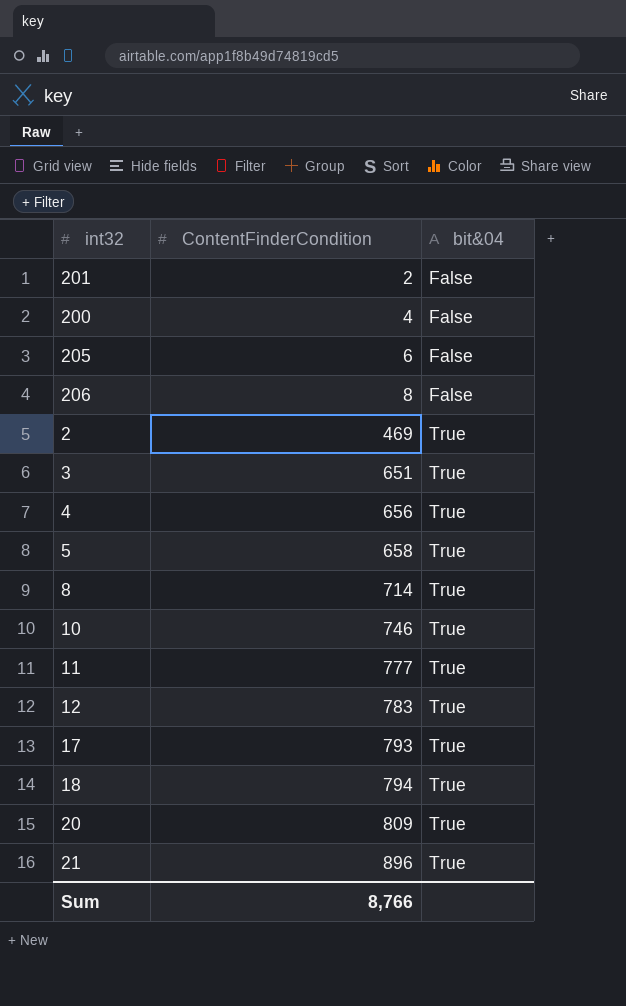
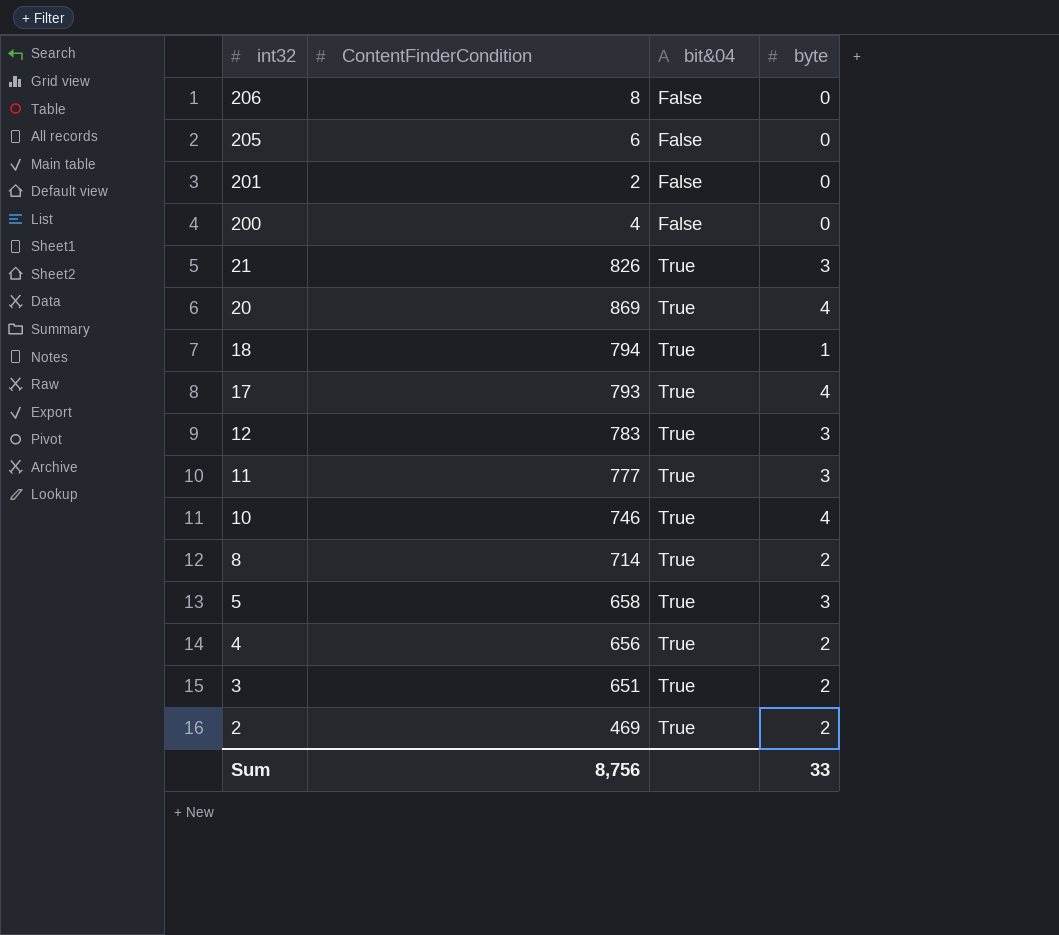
row order: ContentFinderCondition ascending -> int32 descending
column byte | position: none -> 4
21 | ContentFinderCondition: 896 -> 826
20 | ContentFinderCondition: 809 -> 869
Sum | ContentFinderCondition: 8,766 -> 8,756

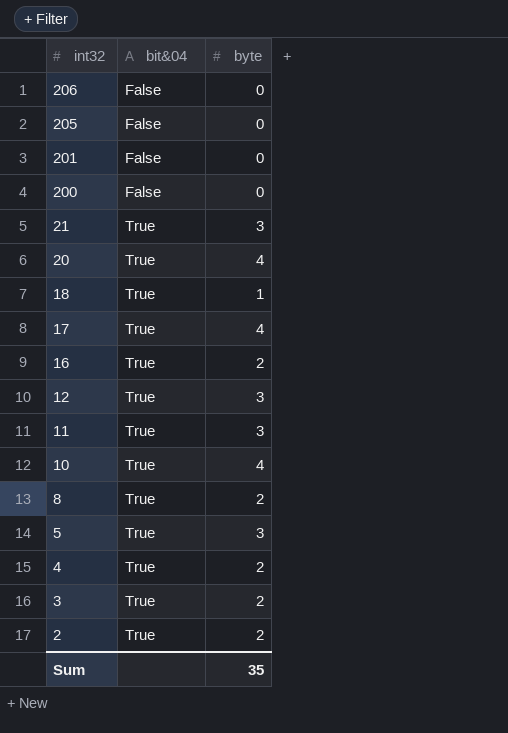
column ContentFinderCondition | position: 2 -> none
row 16: none -> True | 2
Sum | byte: 33 -> 35

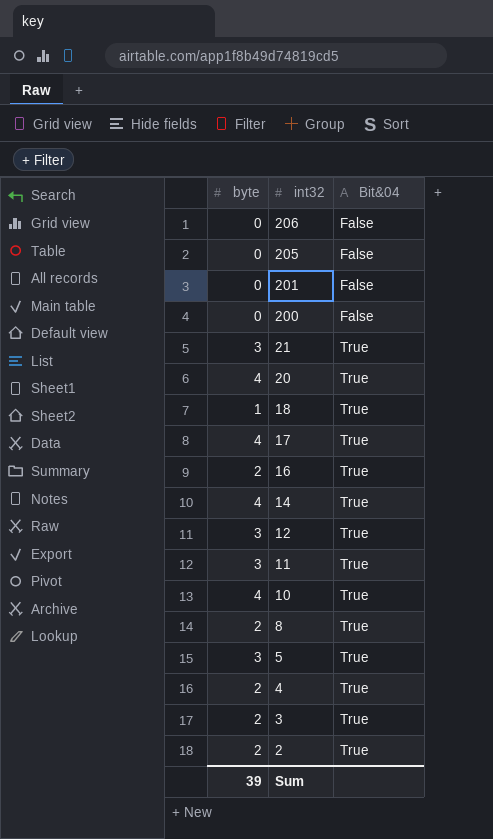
column byte | position: 3 -> 1
column name: bit&04 -> Bit&04
row 14: none -> 4 | True
Sum | byte: 35 -> 39

